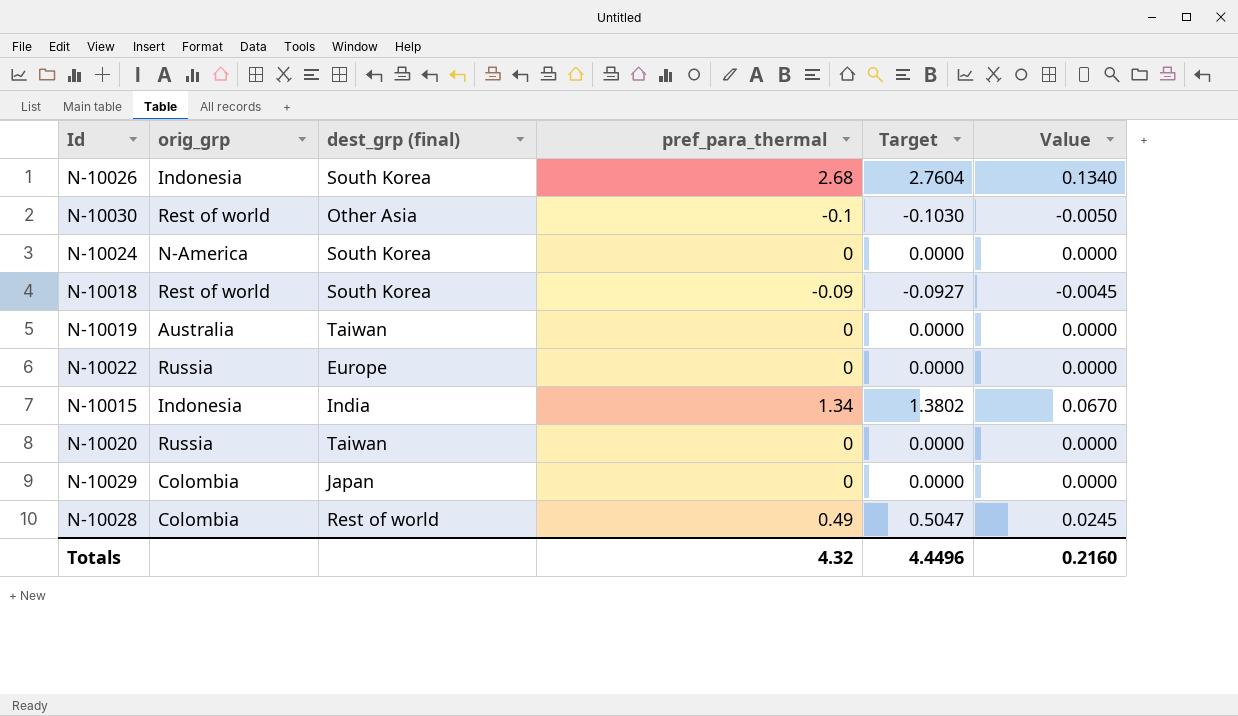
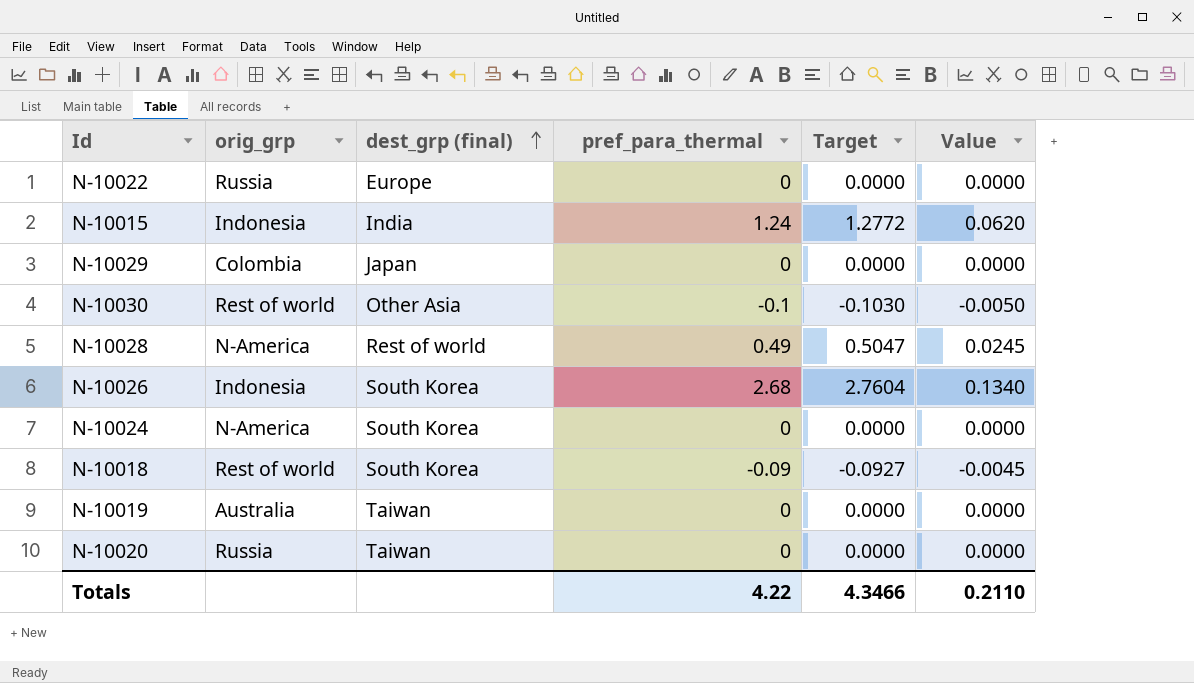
row order: none -> dest_grp (final) ascending
N-10015 | pref_para_thermal: 1.34 -> 1.24
N-10015 | Target: 1.3802 -> 1.2772
N-10015 | Value: 0.0670 -> 0.0620
N-10028 | orig_grp: Colombia -> N-America
Totals | pref_para_thermal: 4.32 -> 4.22
Totals | Target: 4.4496 -> 4.3466
Totals | Value: 0.2160 -> 0.2110

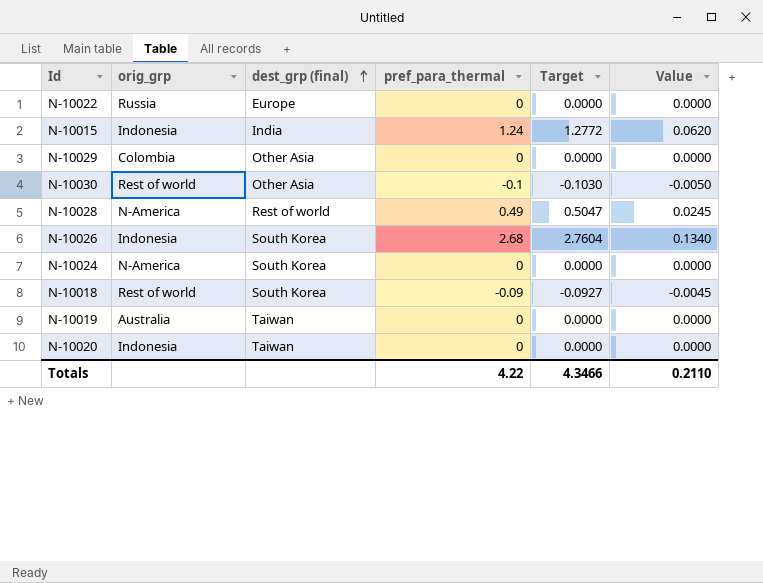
N-10029 | dest_grp (final): Japan -> Other Asia
N-10020 | orig_grp: Russia -> Indonesia

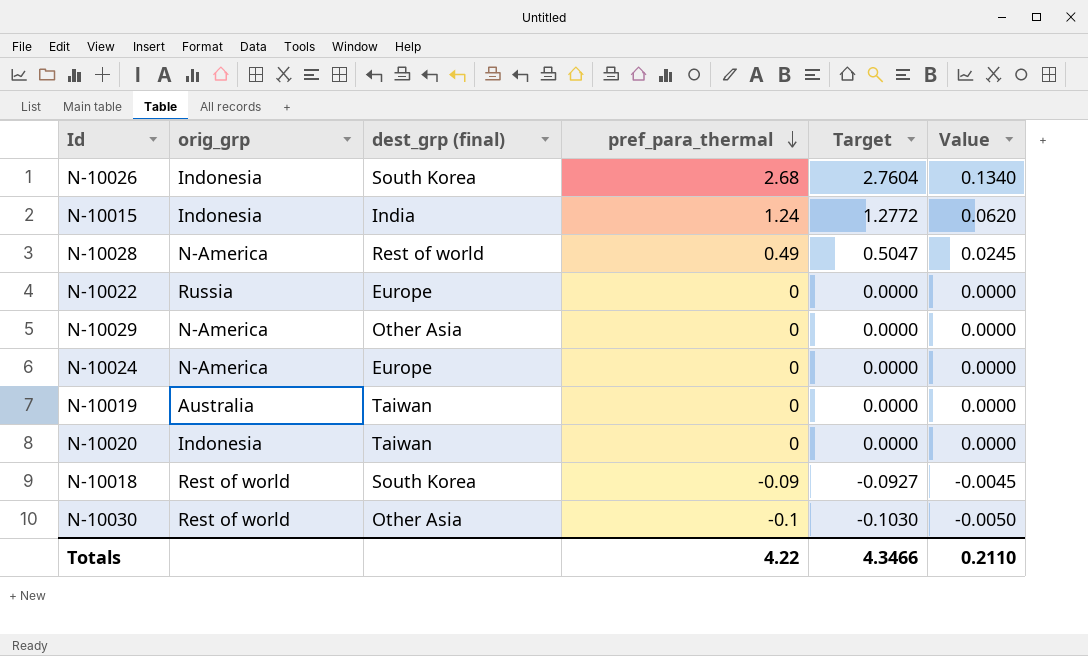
row order: dest_grp (final) ascending -> pref_para_thermal descending
N-10029 | orig_grp: Colombia -> N-America
N-10024 | dest_grp (final): South Korea -> Europe

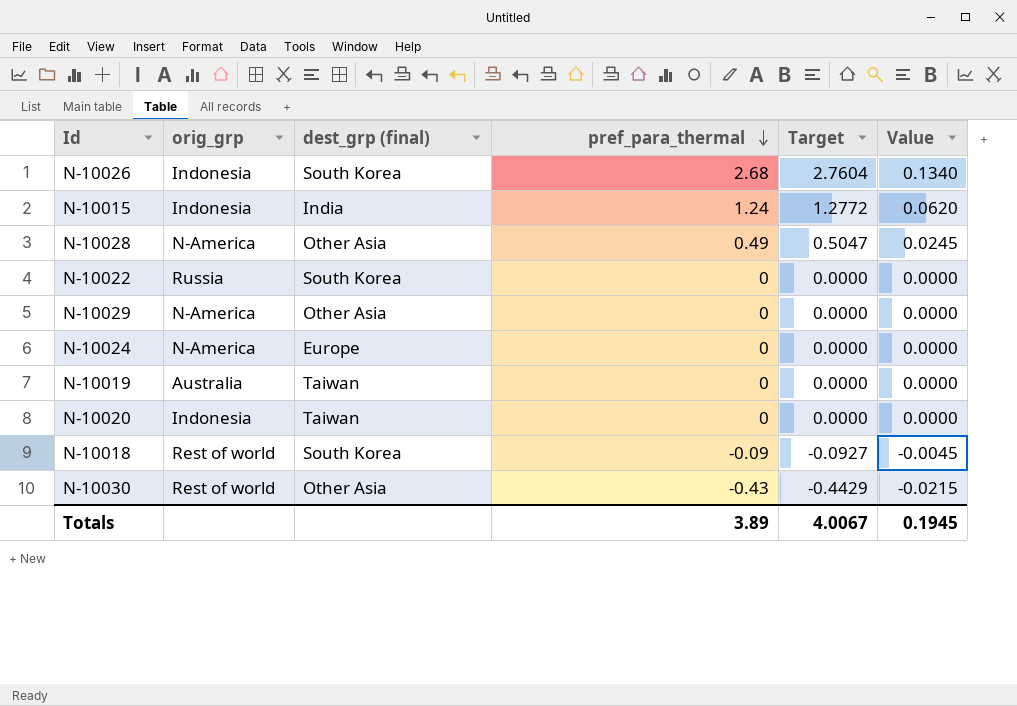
N-10028 | dest_grp (final): Rest of world -> Other Asia
N-10022 | dest_grp (final): Europe -> South Korea
N-10030 | pref_para_thermal: -0.1 -> -0.43
N-10030 | Target: -0.1030 -> -0.4429
N-10030 | Value: -0.0050 -> -0.0215
Totals | pref_para_thermal: 4.22 -> 3.89
Totals | Target: 4.3466 -> 4.0067
Totals | Value: 0.2110 -> 0.1945

